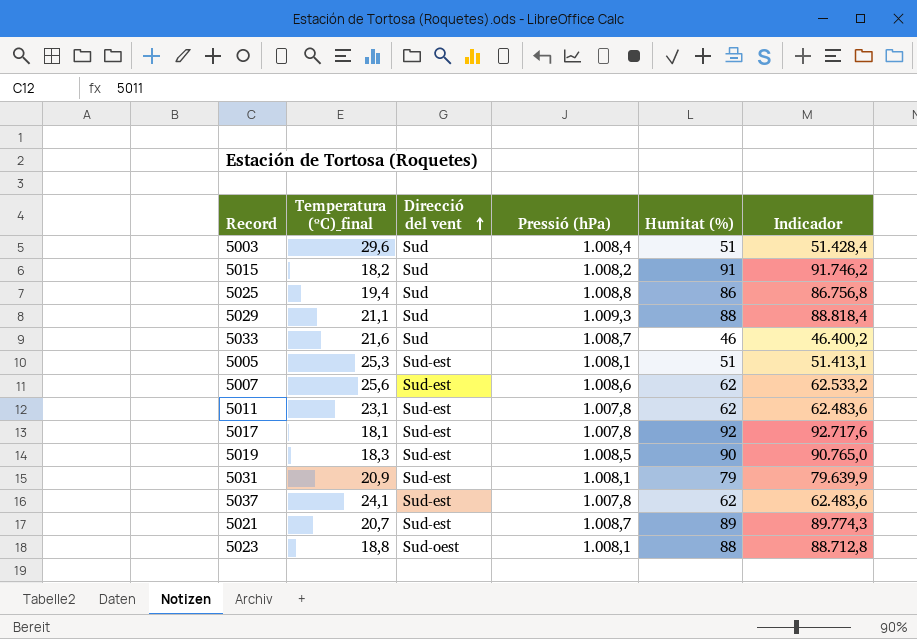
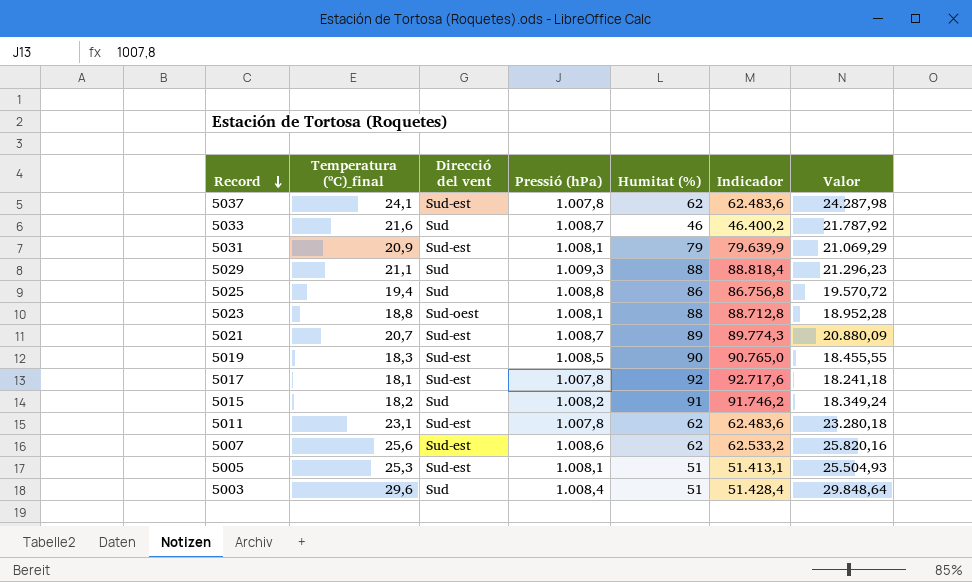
row order: Direcció del vent ascending -> Record descending
column Valor | formula: none -> [Temperatura (ºC)_final] * [Pressió (hPa)]

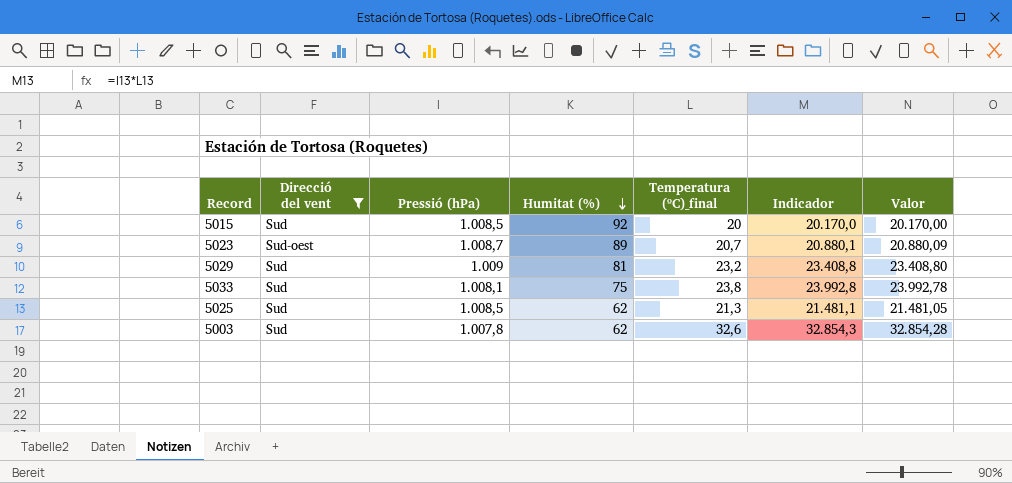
filter: none -> Direcció del vent != Sud-est
row order: Record descending -> Humitat (%) descending
column Temperatura (ºC)_final | position: 2 -> 5
column Indicador | formula: [Pressió (hPa)] * [Humitat (%)] -> [Pressió (hPa)] * [Temperatura (ºC)_final]
5015 | Pressió (hPa): 1.008,2 -> 1.008,5
5015 | Humitat (%): 91 -> 92
5015 | Temperatura (ºC)_final: 18,2 -> 20
5015 | Valor: 18.349,24 -> 20.170,00
5023 | Pressió (hPa): 1.008,1 -> 1.008,7
5023 | Humitat (%): 88 -> 89
5023 | Temperatura (ºC)_final: 18,8 -> 20,7
5023 | Valor: 18.952,28 -> 20.880,09
5029 | Pressió (hPa): 1.009,3 -> 1.009
5029 | Humitat (%): 88 -> 81
5029 | Temperatura (ºC)_final: 21,1 -> 23,2
5029 | Valor: 21.296,23 -> 23.408,80
5033 | Pressió (hPa): 1.008,7 -> 1.008,1
5033 | Humitat (%): 46 -> 75
5033 | Temperatura (ºC)_final: 21,6 -> 23,8
5033 | Valor: 21.787,92 -> 23.992,78
5025 | Pressió (hPa): 1.008,8 -> 1.008,5
5025 | Humitat (%): 86 -> 62
5025 | Temperatura (ºC)_final: 19,4 -> 21,3
5025 | Valor: 19.570,72 -> 21.481,05
5003 | Pressió (hPa): 1.008,4 -> 1.007,8
5003 | Humitat (%): 51 -> 62
5003 | Temperatura (ºC)_final: 29,6 -> 32,6
5003 | Valor: 29.848,64 -> 32.854,28

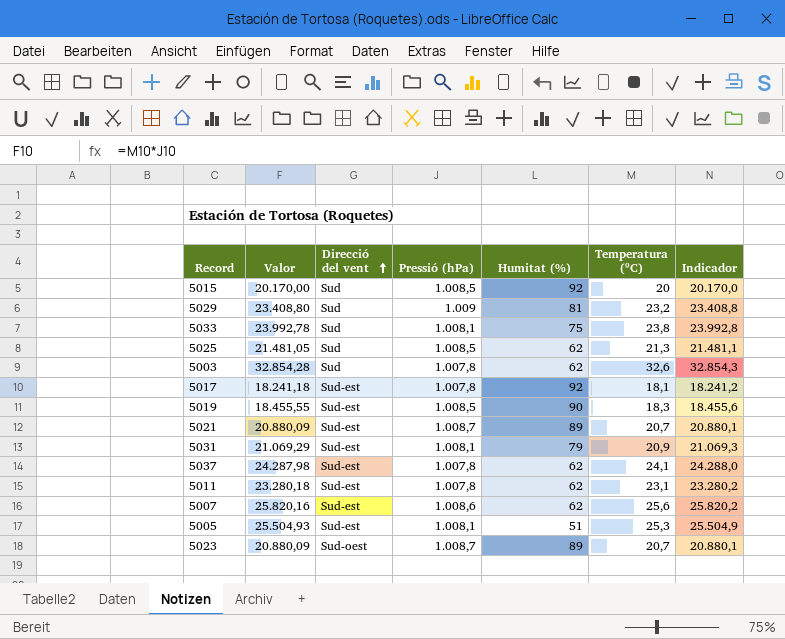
filter: Direcció del vent != Sud-est -> none
row order: Humitat (%) descending -> Direcció del vent ascending
column Valor | position: 7 -> 2
column name: Temperatura (ºC)_final -> Temperatura (ºC)

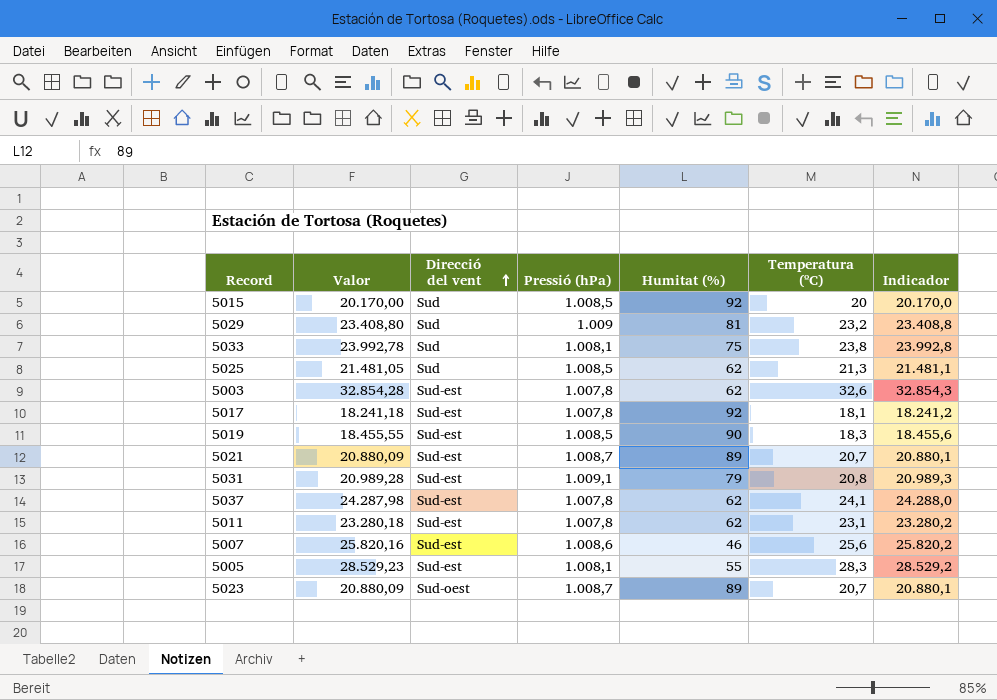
5003 | Direcció del vent: Sud -> Sud-est
5031 | Valor: 21.069,29 -> 20.989,28
5031 | Pressió (hPa): 1.008,1 -> 1.009,1
5031 | Temperatura (ºC): 20,9 -> 20,8
5031 | Indicador: 21.069,3 -> 20.989,3
5007 | Humitat (%): 62 -> 46
5005 | Valor: 25.504,93 -> 28.529,23
5005 | Humitat (%): 51 -> 55
5005 | Temperatura (ºC): 25,3 -> 28,3
5005 | Indicador: 25.504,9 -> 28.529,2

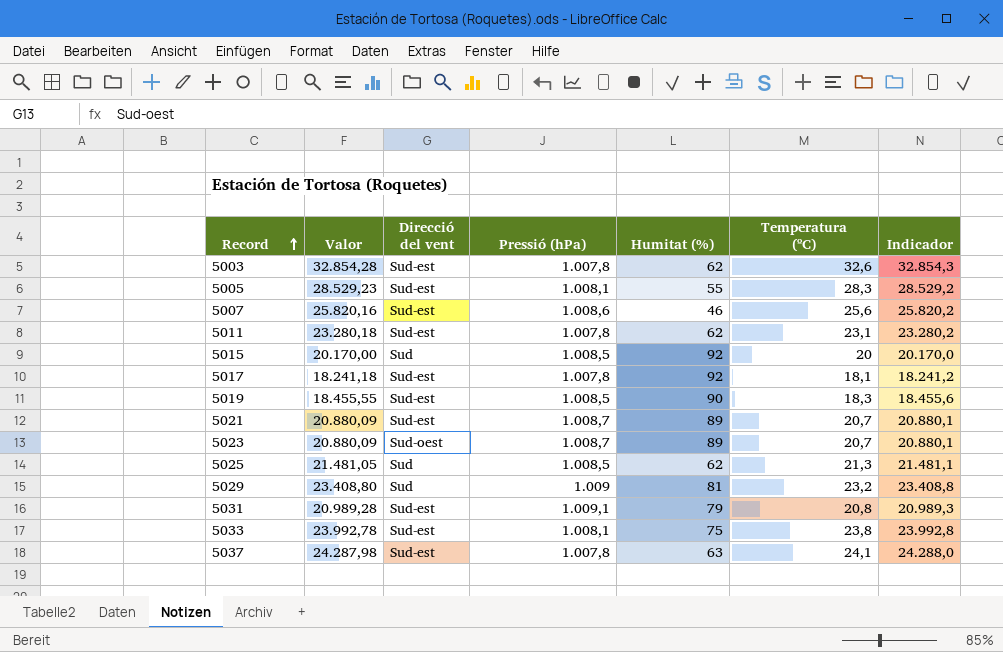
row order: Direcció del vent ascending -> Record ascending
5033 | Direcció del vent: Sud -> Sud-est
5037 | Humitat (%): 62 -> 63

